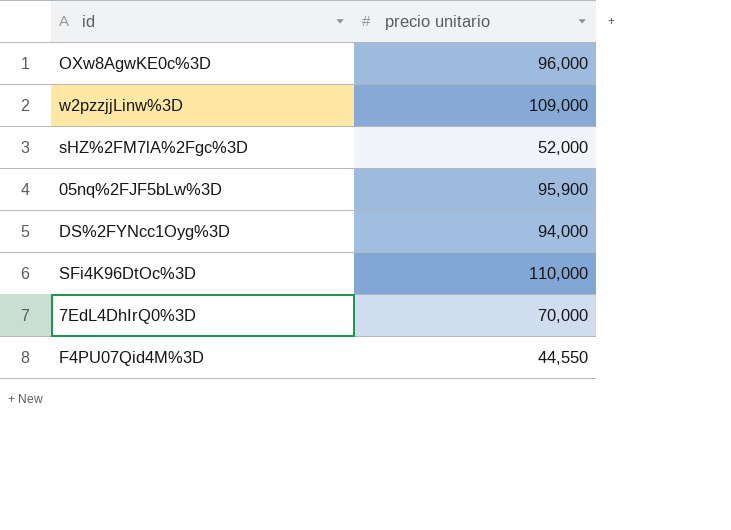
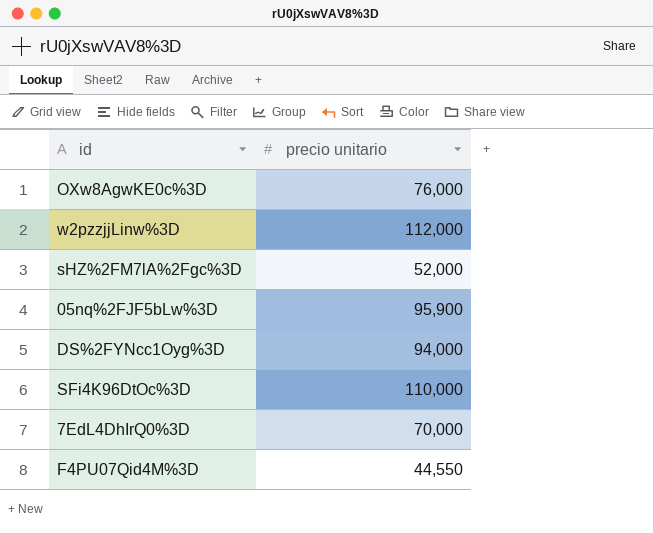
OXw8AgwKE0c%3D | precio unitario: 96,000 -> 76,000
w2pzzjjLinw%3D | precio unitario: 109,000 -> 112,000

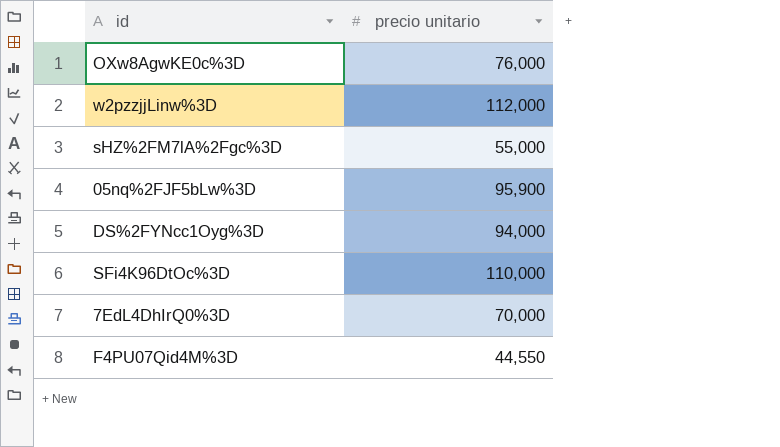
sHZ%2FM7lA%2Fgc%3D | precio unitario: 52,000 -> 55,000

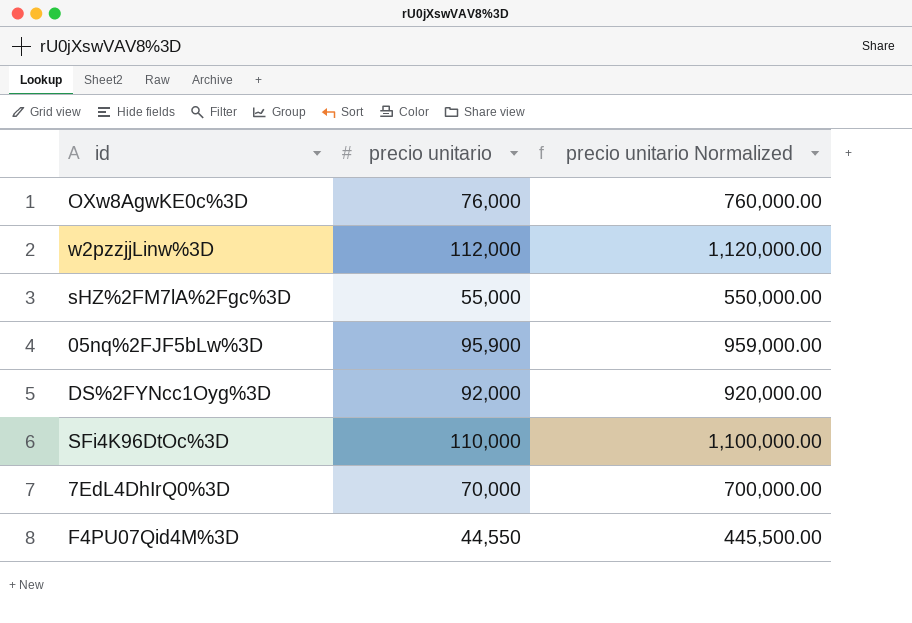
column precio unitario Normalized | formula: none -> [precio unitario] * 10
DS%2FYNcc1Oyg%3D | precio unitario: 94,000 -> 92,000

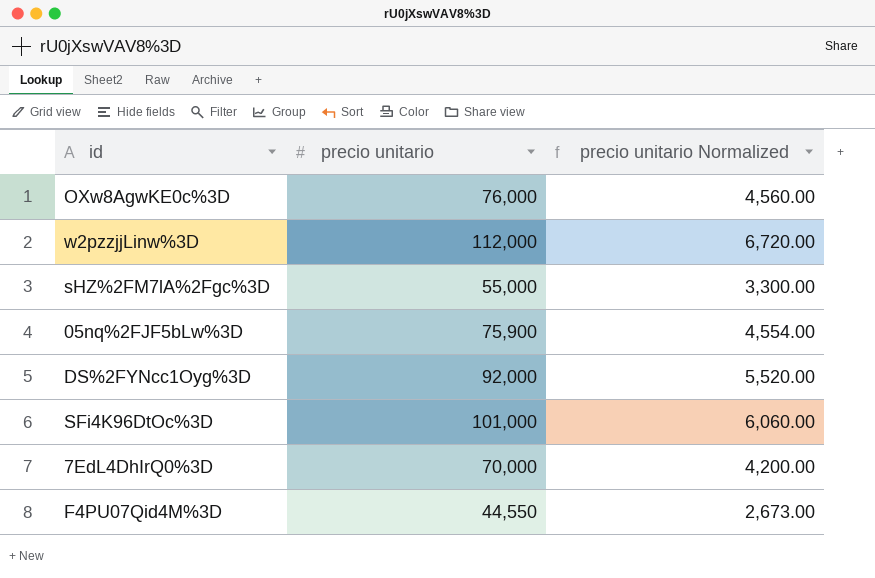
column precio unitario Normalized | formula: [precio unitario] * 10 -> [precio unitario] * 0.06
05nq%2FJF5bLw%3D | precio unitario: 95,900 -> 75,900
SFi4K96DtOc%3D | precio unitario: 110,000 -> 101,000

